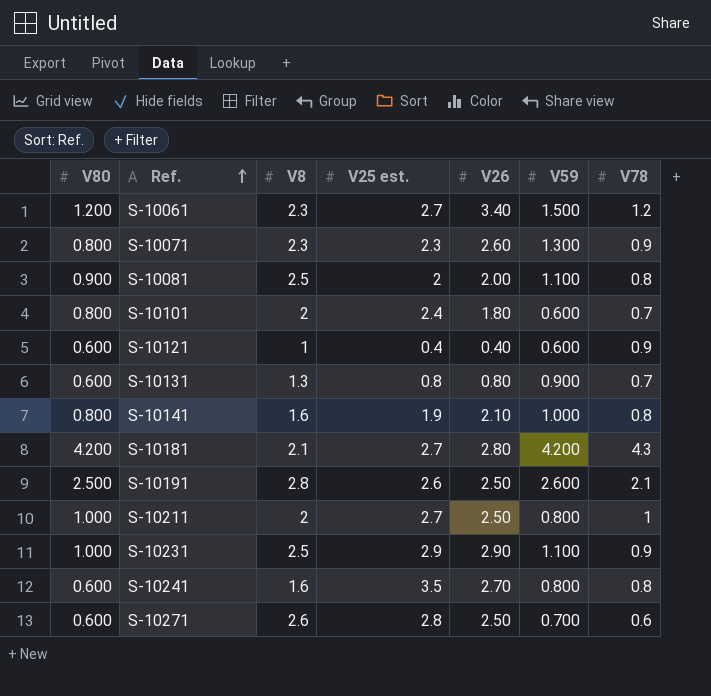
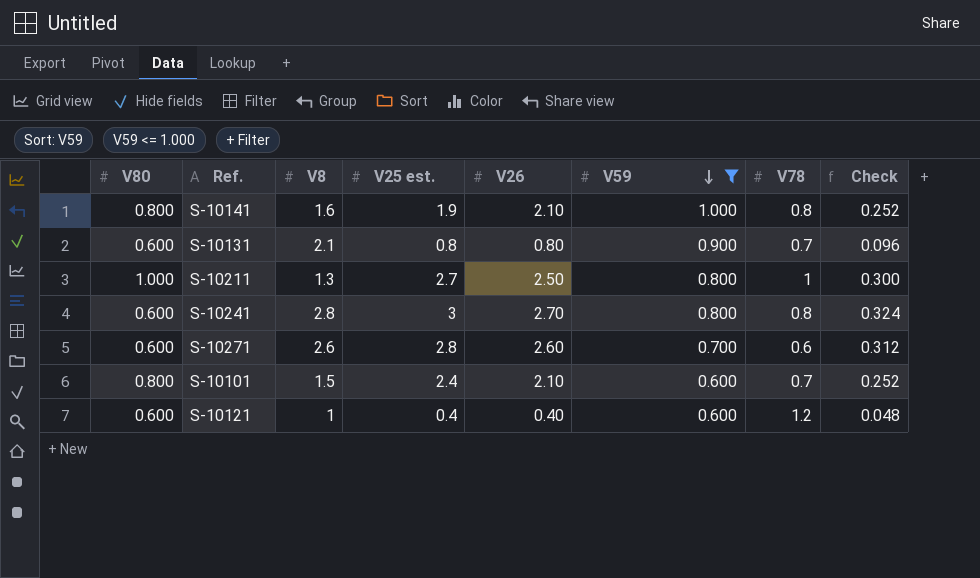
filter: none -> V59 <= 1.000
row order: Ref. ascending -> V59 descending
column Check | formula: none -> [V26] * 0.12
S-10131 | V8: 1.3 -> 2.1
S-10211 | V8: 2 -> 1.3
S-10241 | V8: 1.6 -> 2.8
S-10241 | V25 est.: 3.5 -> 3
S-10271 | V26: 2.50 -> 2.60
S-10101 | V8: 2 -> 1.5
S-10101 | V26: 1.80 -> 2.10
S-10121 | V78: 0.9 -> 1.2

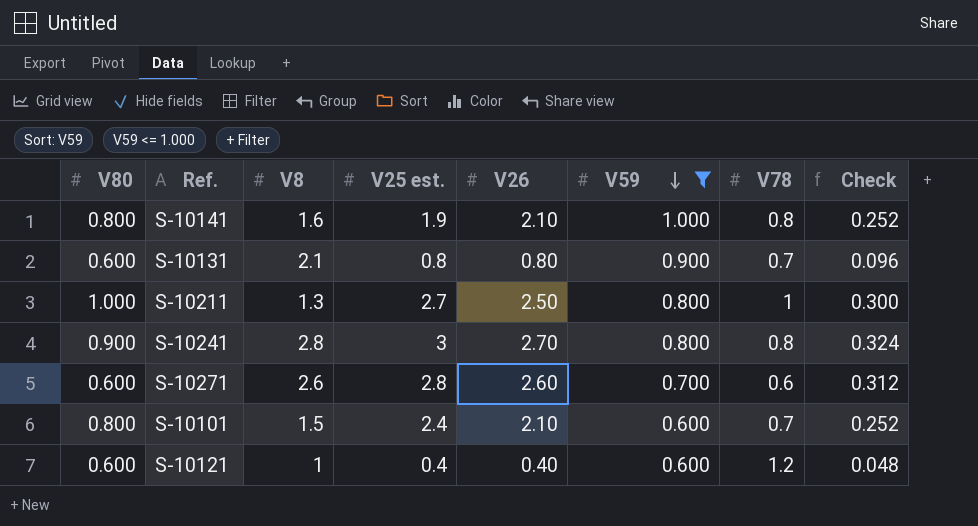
S-10241 | V80: 0.600 -> 0.900

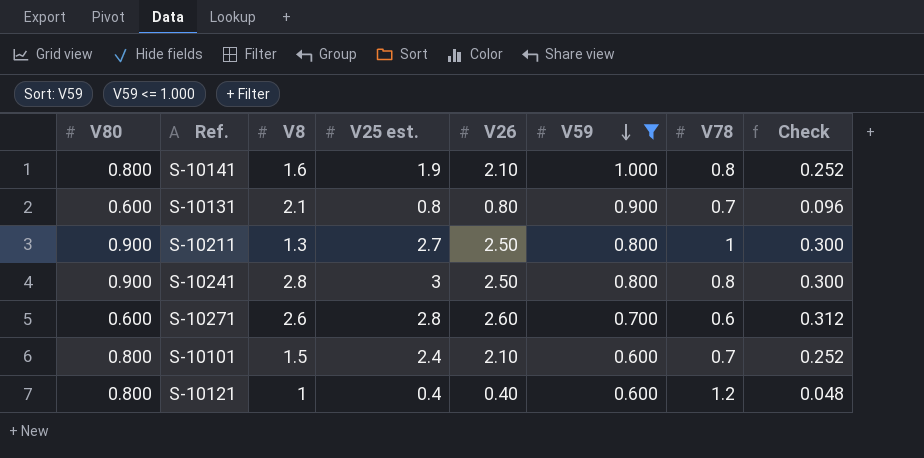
S-10211 | V80: 1.000 -> 0.900
S-10241 | V26: 2.70 -> 2.50
S-10241 | Check: 0.324 -> 0.300
S-10121 | V80: 0.600 -> 0.800

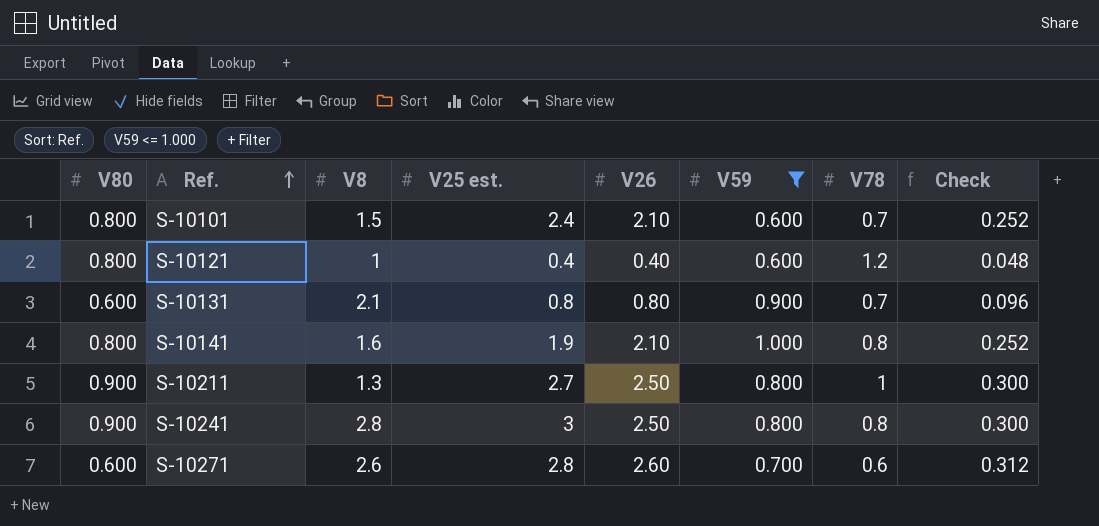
row order: V59 descending -> Ref. ascending

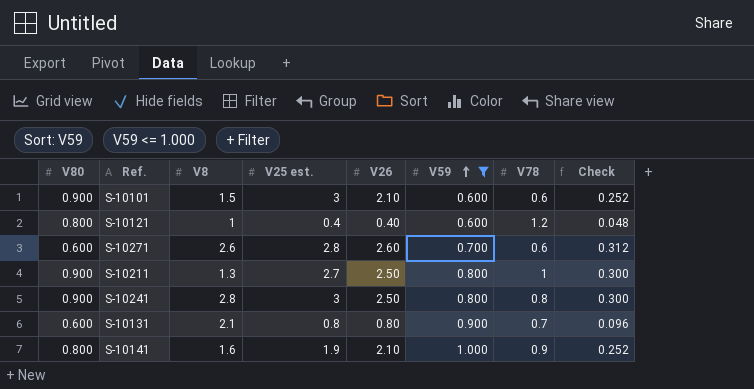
row order: Ref. ascending -> V59 ascending
S-10101 | V80: 0.800 -> 0.900
S-10101 | V25 est.: 2.4 -> 3
S-10101 | V78: 0.7 -> 0.6
S-10141 | V78: 0.8 -> 0.9

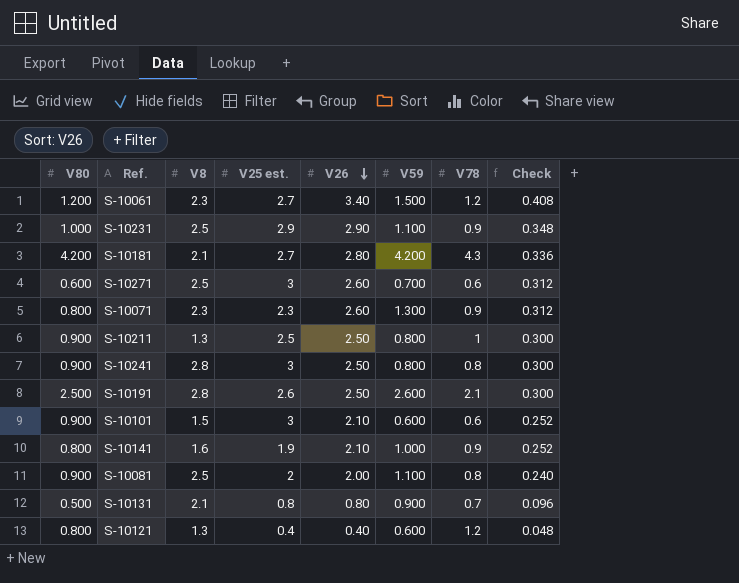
filter: V59 <= 1.000 -> none
row order: V59 ascending -> V26 descending
S-10271 | V8: 2.6 -> 2.5
S-10271 | V25 est.: 2.8 -> 3
S-10211 | V25 est.: 2.7 -> 2.5
S-10131 | V80: 0.600 -> 0.500
S-10121 | V8: 1 -> 1.3

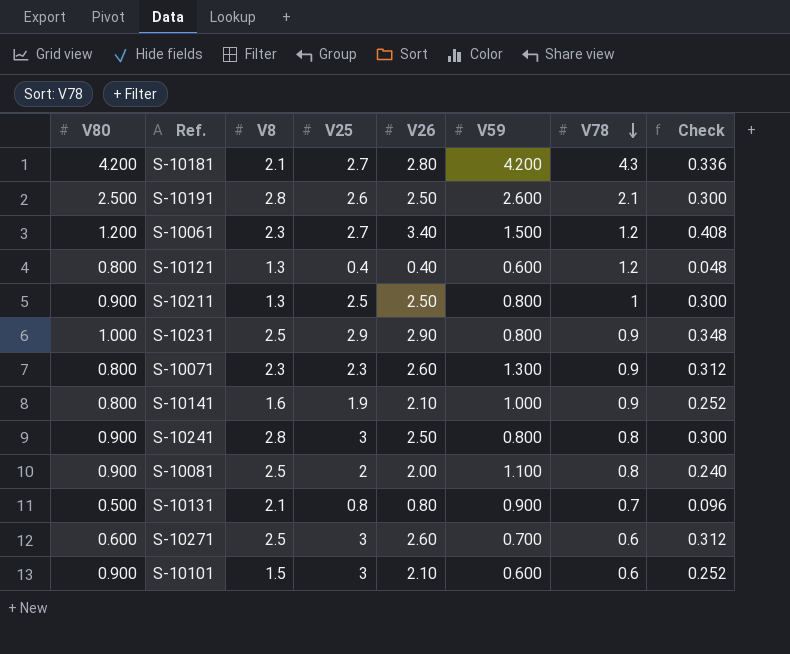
row order: V26 descending -> V78 descending
column name: V25 est. -> V25
S-10231 | V59: 1.100 -> 0.800

